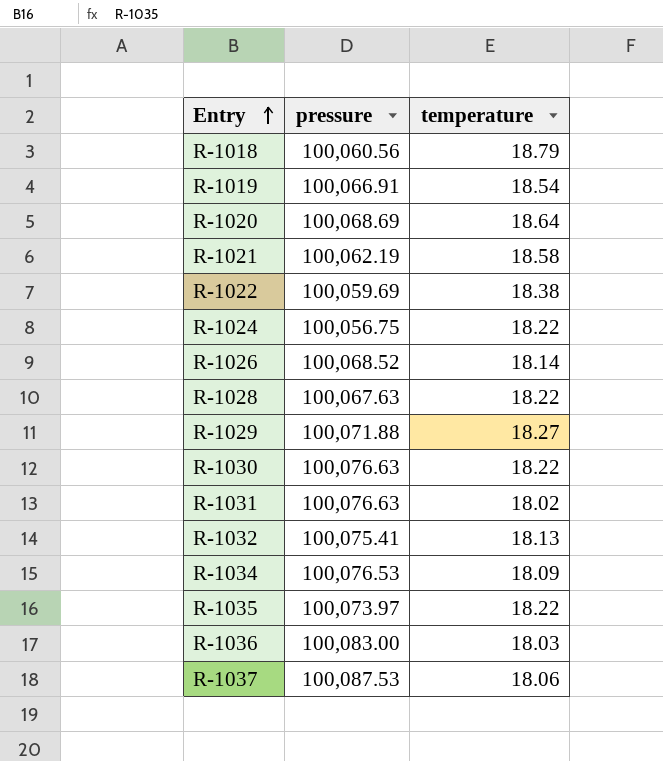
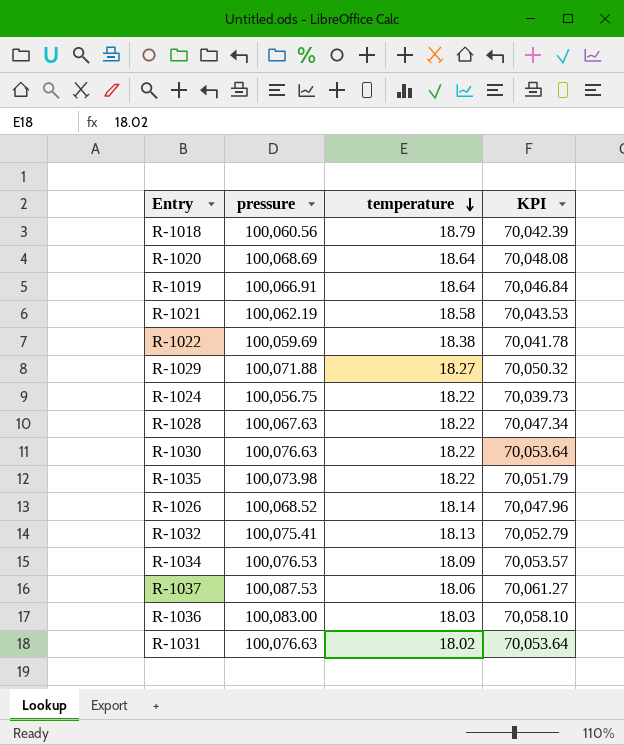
row order: Entry ascending -> temperature descending
column KPI | formula: none -> [pressure] * 0.7
R-1019 | temperature: 18.54 -> 18.64
R-1035 | pressure: 100,073.97 -> 100,073.98

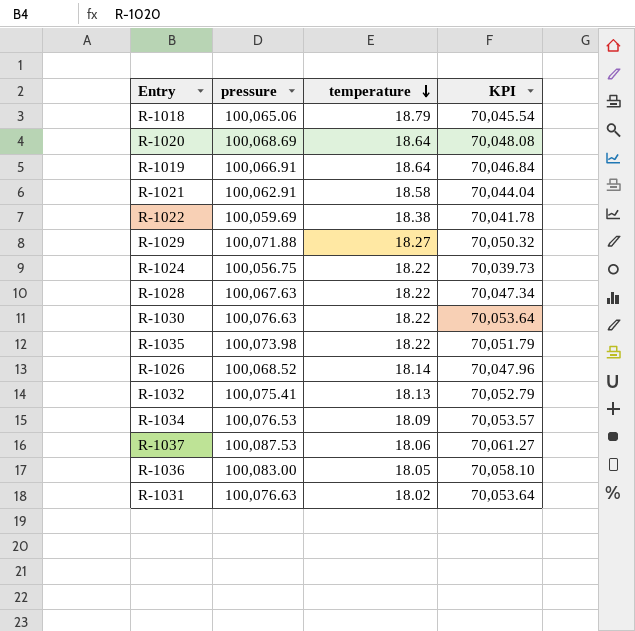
R-1018 | pressure: 100,060.56 -> 100,065.06
R-1018 | KPI: 70,042.39 -> 70,045.54
R-1021 | pressure: 100,062.19 -> 100,062.91
R-1021 | KPI: 70,043.53 -> 70,044.04
R-1036 | temperature: 18.03 -> 18.05

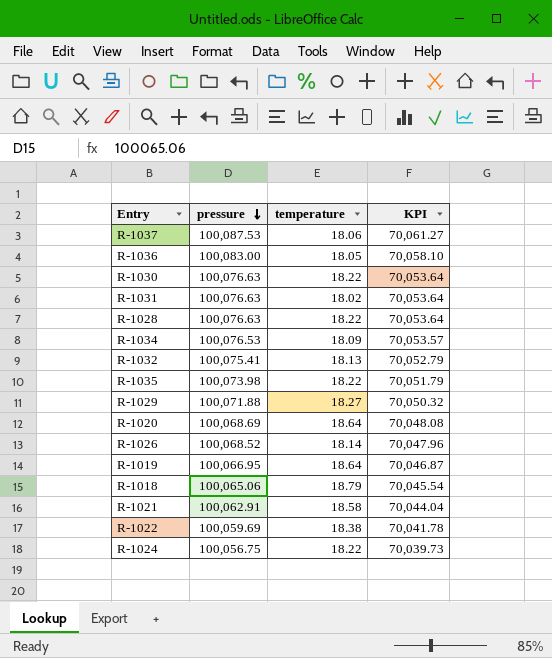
row order: temperature descending -> pressure descending
R-1028 | pressure: 100,067.63 -> 100,076.63
R-1028 | KPI: 70,047.34 -> 70,053.64
R-1019 | pressure: 100,066.91 -> 100,066.95
R-1019 | KPI: 70,046.84 -> 70,046.87

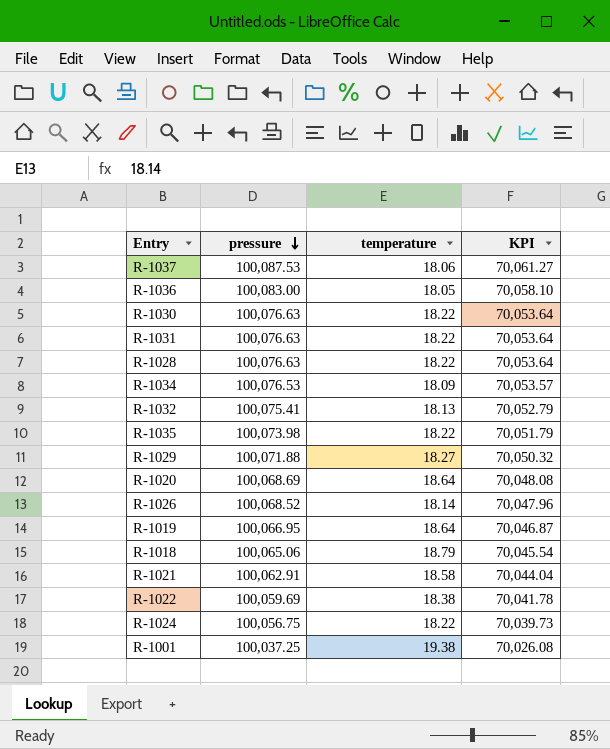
R-1031 | temperature: 18.02 -> 18.22
row R-1001: none -> 100,037.25 | 19.38 | 70,026.08

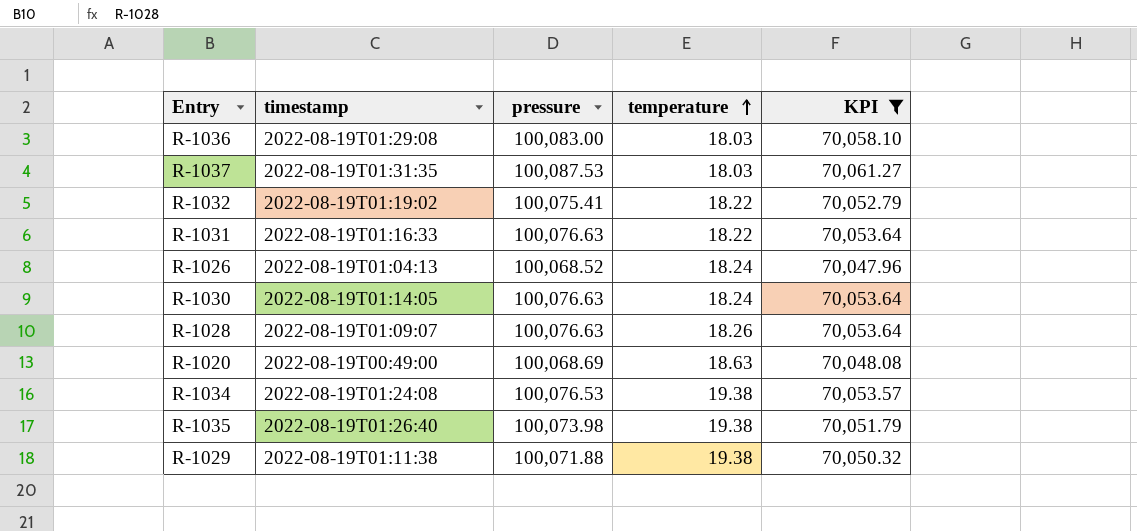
filter: none -> KPI >= 70,047.96
row order: pressure descending -> temperature ascending
column timestamp | position: none -> 2
R-1036 | temperature: 18.05 -> 18.03
R-1037 | temperature: 18.06 -> 18.03
R-1032 | temperature: 18.13 -> 18.22
R-1026 | temperature: 18.14 -> 18.24
R-1030 | temperature: 18.22 -> 18.24
R-1028 | temperature: 18.22 -> 18.26
R-1020 | temperature: 18.64 -> 18.63
R-1034 | temperature: 18.09 -> 19.38
R-1035 | temperature: 18.22 -> 19.38
R-1029 | temperature: 18.27 -> 19.38

